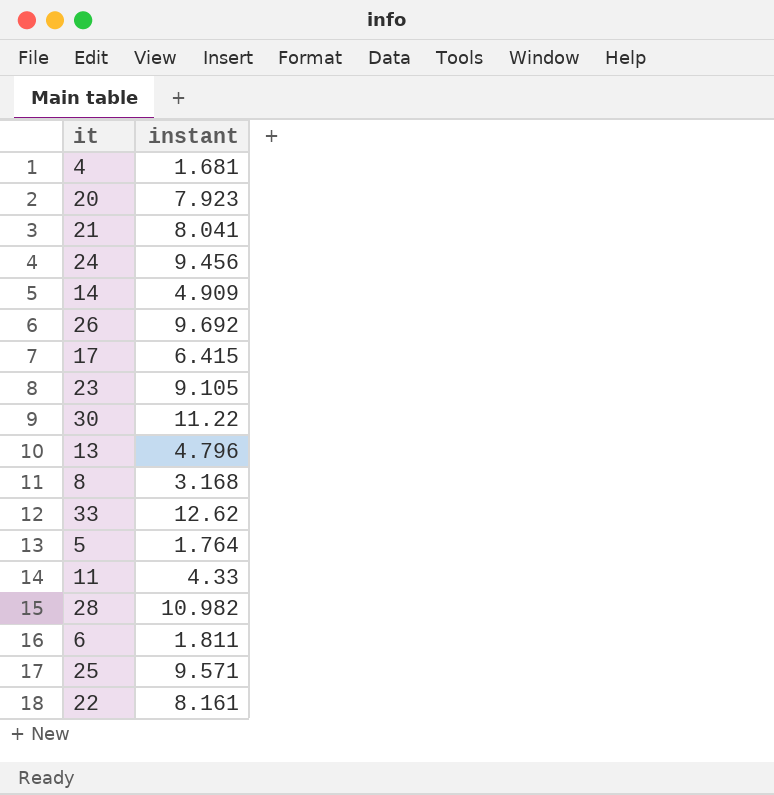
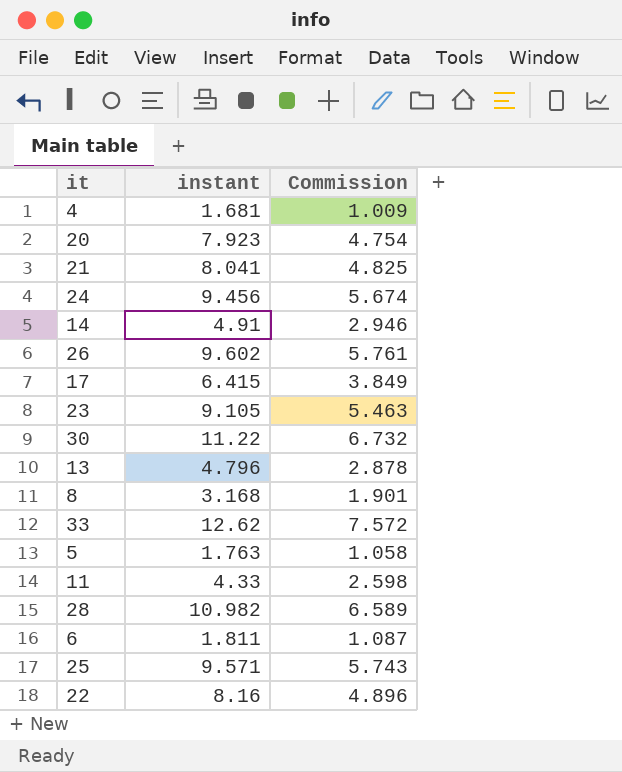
column Commission | formula: none -> [instant] * 0.6
14 | instant: 4.909 -> 4.91
26 | instant: 9.692 -> 9.602
5 | instant: 1.764 -> 1.763
22 | instant: 8.161 -> 8.16

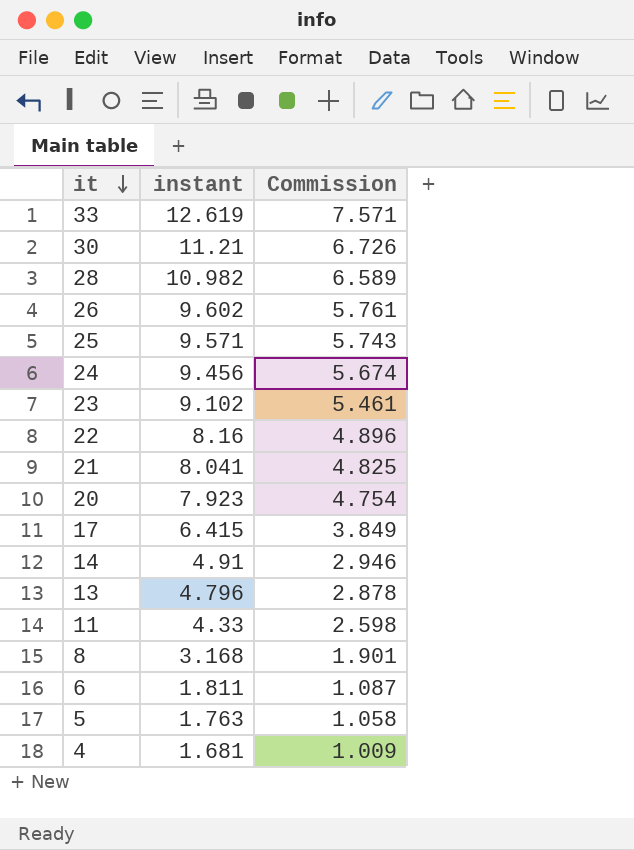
row order: none -> it descending
33 | instant: 12.62 -> 12.619
33 | Commission: 7.572 -> 7.571
30 | instant: 11.22 -> 11.21
30 | Commission: 6.732 -> 6.726
23 | instant: 9.105 -> 9.102
23 | Commission: 5.463 -> 5.461

